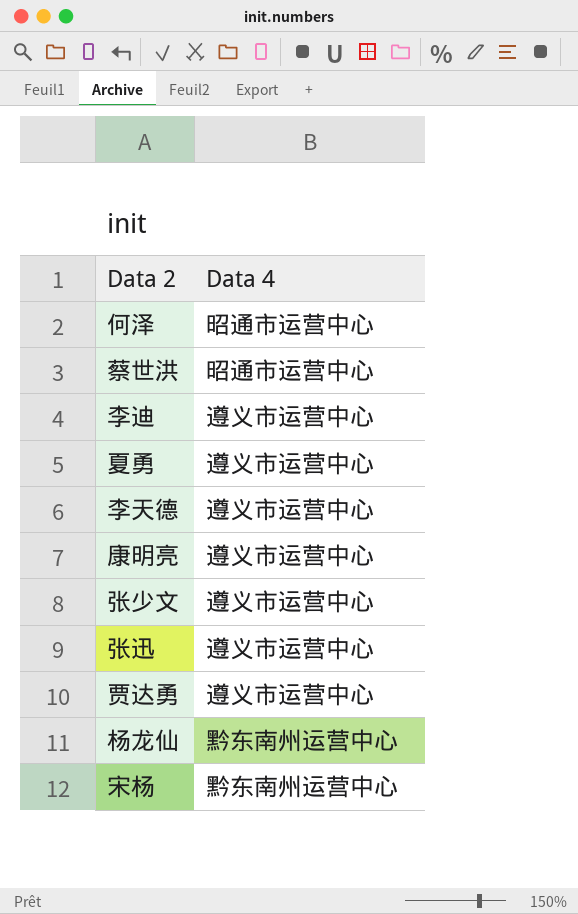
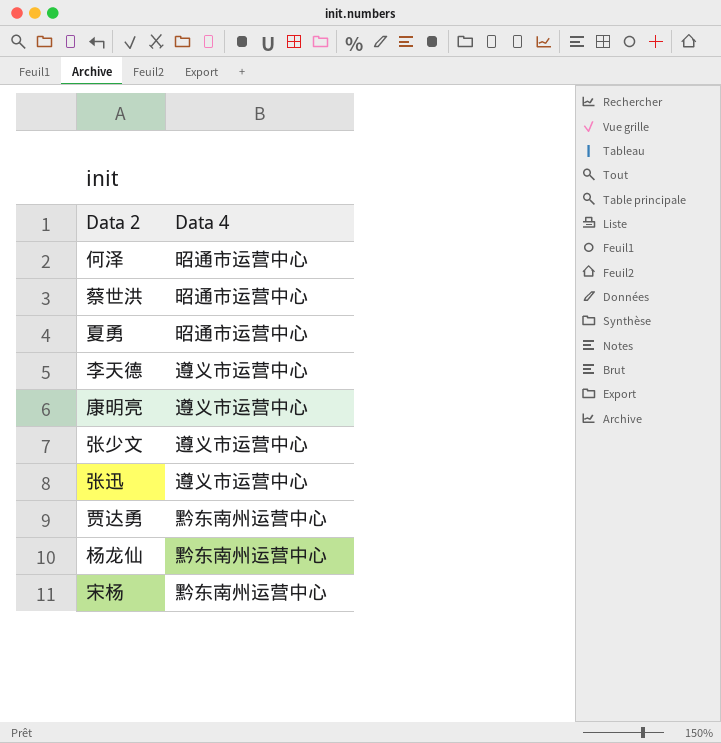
row 李迪: 遵义市运营中心 -> none
夏勇 | Data 4: 遵义市运营中心 -> 昭通市运营中心
贾达勇 | Data 4: 遵义市运营中心 -> 黔东南州运营中心

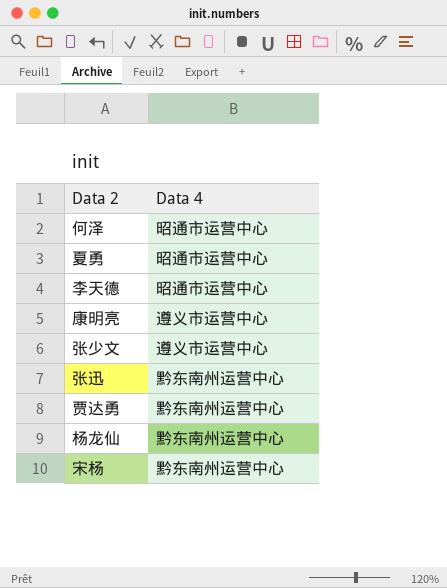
row 蔡世洪: 昭通市运营中心 -> none
李天德 | Data 4: 遵义市运营中心 -> 昭通市运营中心
张迅 | Data 4: 遵义市运营中心 -> 黔东南州运营中心

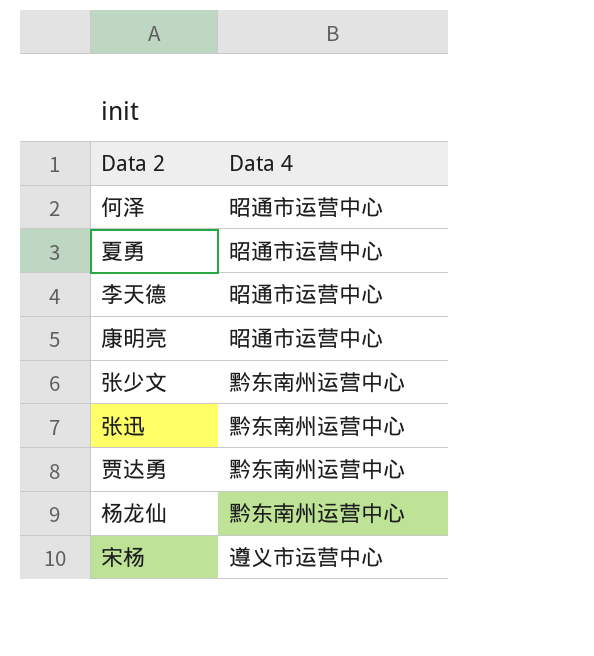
康明亮 | Data 4: 遵义市运营中心 -> 昭通市运营中心
张少文 | Data 4: 遵义市运营中心 -> 黔东南州运营中心
宋杨 | Data 4: 黔东南州运营中心 -> 遵义市运营中心

